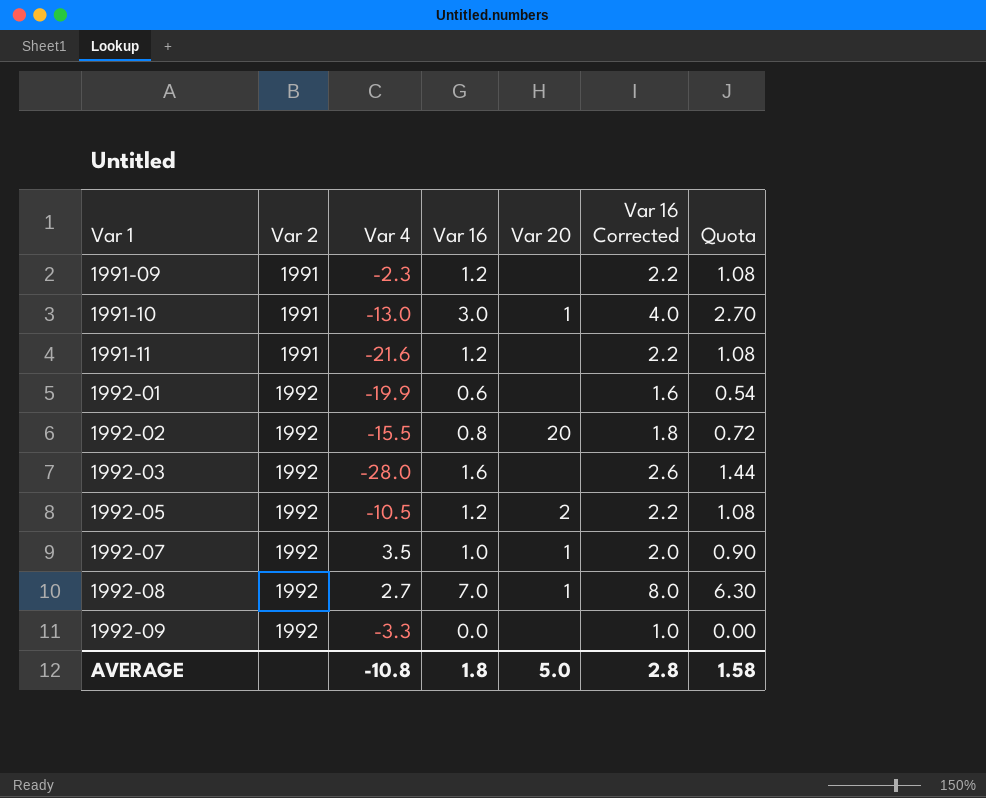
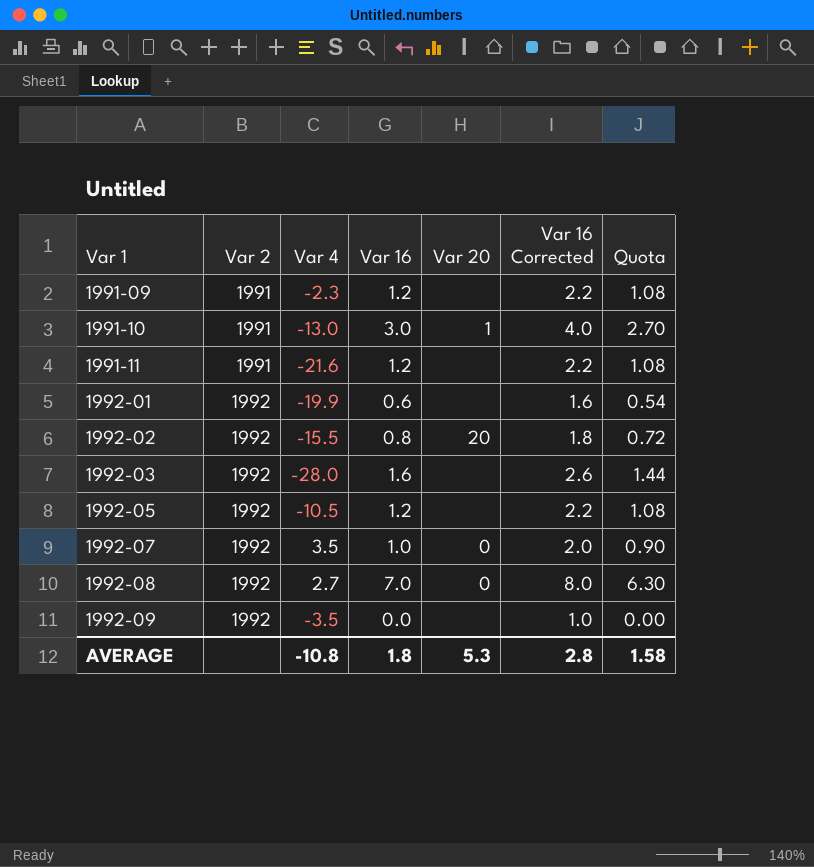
1992-05 | Var 20: 2 -> none
1992-07 | Var 20: 1 -> 0
1992-08 | Var 20: 1 -> 0
1992-09 | Var 4: -3.3 -> -3.5
AVERAGE | Var 20: 5.0 -> 5.3

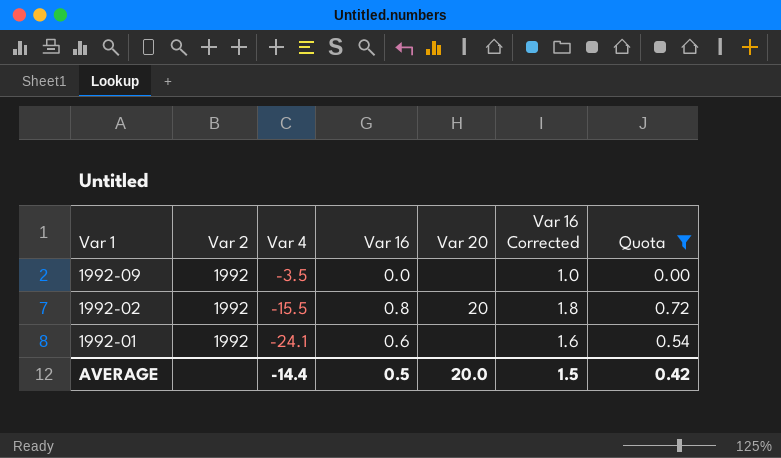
filter: none -> Quota <= 0.72
row order: Var 1 ascending -> Var 1 descending
1992-01 | Var 4: -19.9 -> -24.1
AVERAGE | Var 4: -10.8 -> -14.4
AVERAGE | Var 16: 1.8 -> 0.5
AVERAGE | Var 20: 5.3 -> 20.0
AVERAGE | Var 16 Corrected: 2.8 -> 1.5
AVERAGE | Quota: 1.58 -> 0.42

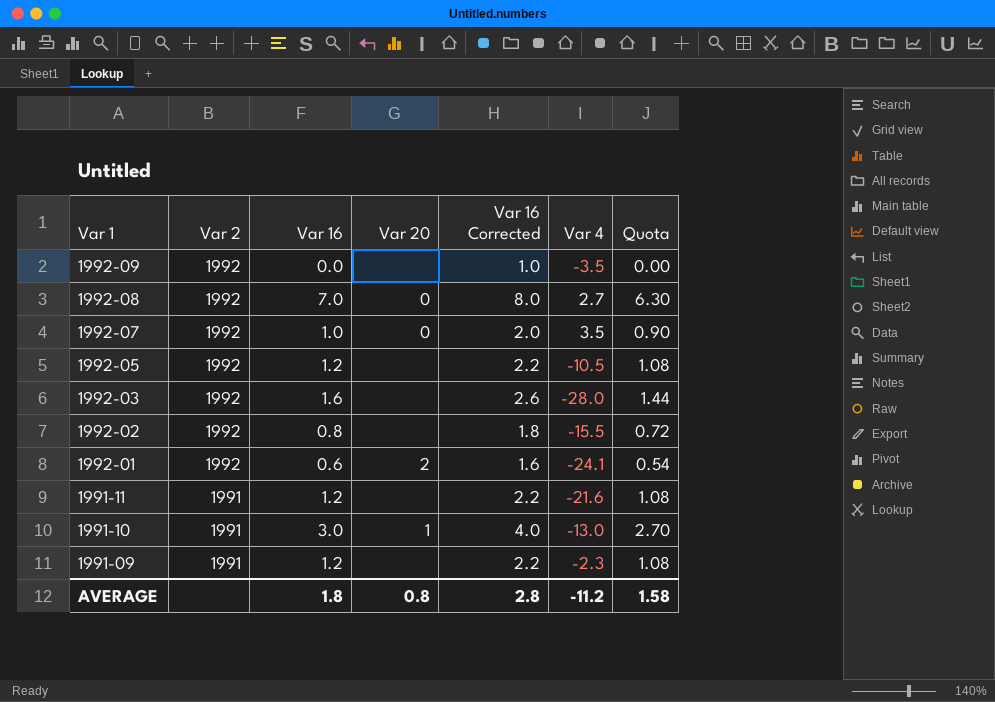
filter: Quota <= 0.72 -> none
column Var 4 | position: 3 -> 6
1992-02 | Var 20: 20 -> none
1992-01 | Var 20: none -> 2
AVERAGE | Var 16: 0.5 -> 1.8
AVERAGE | Var 20: 20.0 -> 0.8
AVERAGE | Var 16 Corrected: 1.5 -> 2.8
AVERAGE | Var 4: -14.4 -> -11.2
AVERAGE | Quota: 0.42 -> 1.58

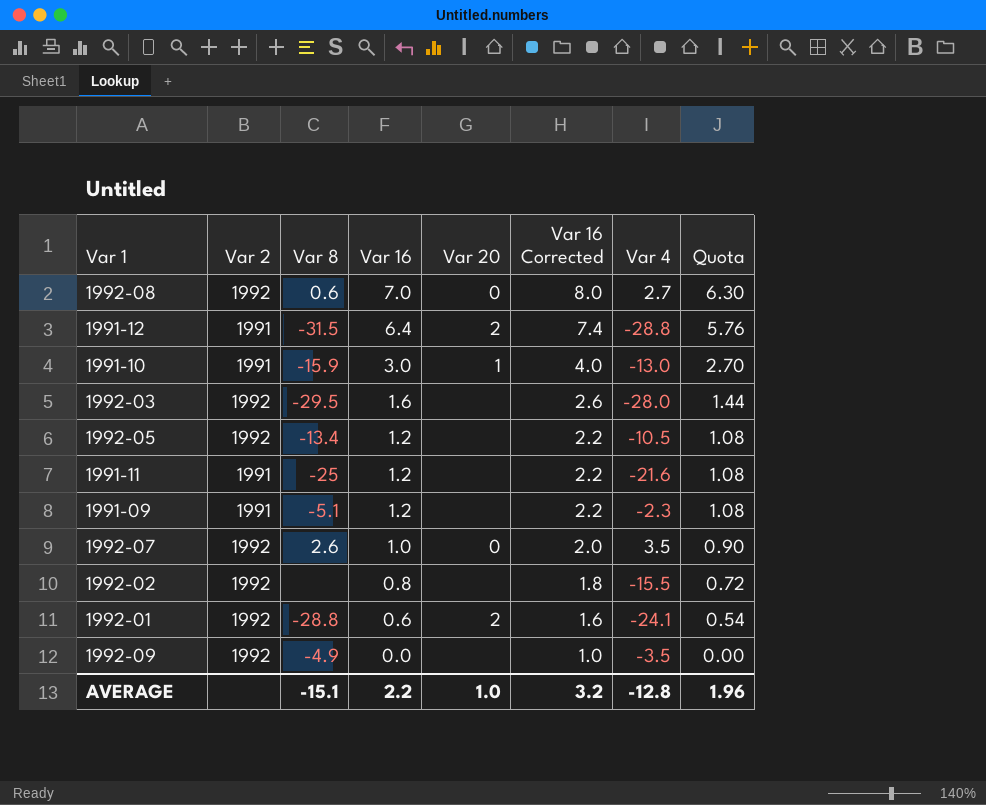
row order: Var 1 descending -> Var 16 descending
column Var 8 | position: none -> 3
row 1991-12: none -> 1991 | -31.5 | 6.4 | 2 | 7.4 | -28.8 | 5.76
AVERAGE | Var 16: 1.8 -> 2.2
AVERAGE | Var 20: 0.8 -> 1.0
AVERAGE | Var 16 Corrected: 2.8 -> 3.2
AVERAGE | Var 4: -11.2 -> -12.8
AVERAGE | Quota: 1.58 -> 1.96

